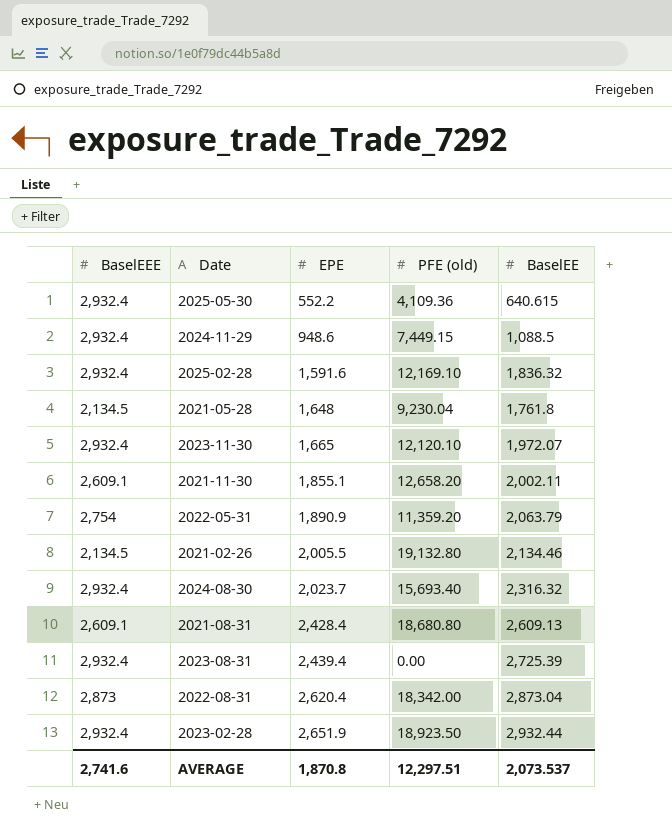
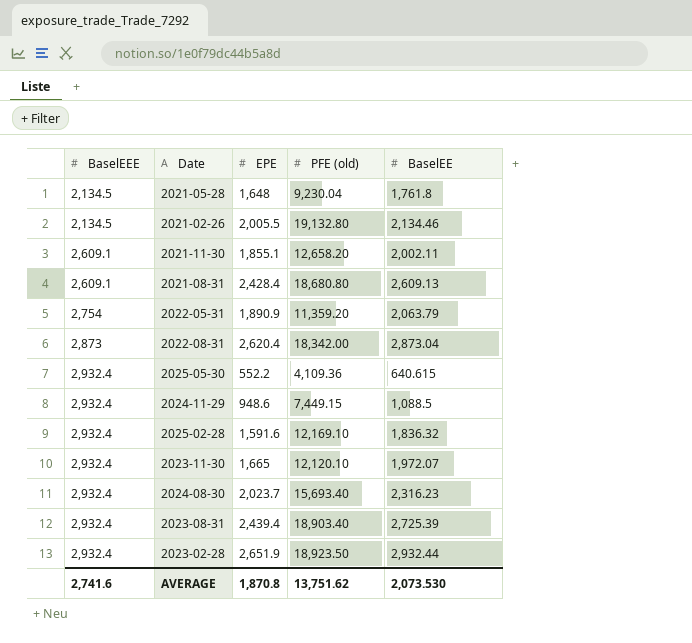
row order: EPE ascending -> BaselEEE ascending
2024-08-30 | BaselEE: 2,316.32 -> 2,316.23
2023-08-31 | PFE (old): 0.00 -> 18,903.40
AVERAGE | PFE (old): 12,297.51 -> 13,751.62
AVERAGE | BaselEE: 2,073.537 -> 2,073.530

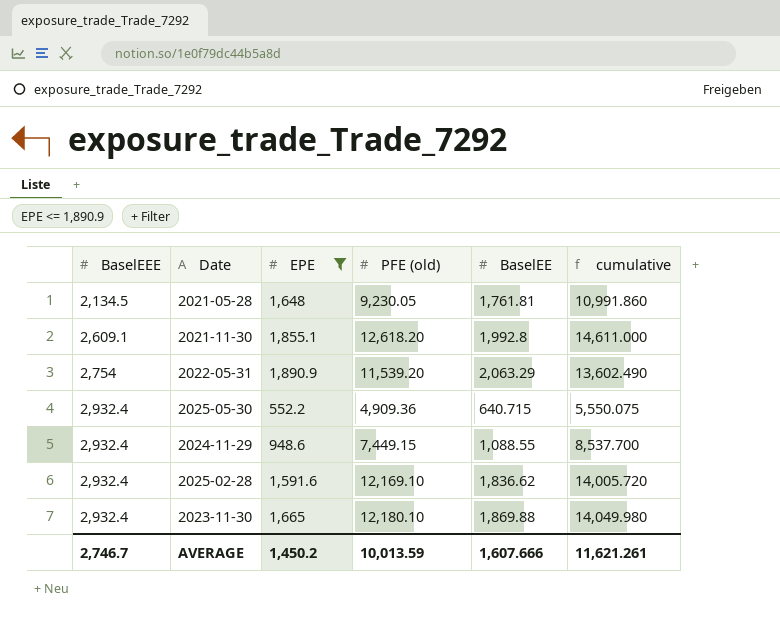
filter: none -> EPE <= 1,890.9
column cumulative | formula: none -> [PFE (old)] + [BaselEE]
2021-05-28 | PFE (old): 9,230.04 -> 9,230.05
2021-05-28 | BaselEE: 1,761.8 -> 1,761.81
2021-11-30 | PFE (old): 12,658.20 -> 12,618.20
2021-11-30 | BaselEE: 2,002.11 -> 1,992.8
2022-05-31 | PFE (old): 11,359.20 -> 11,539.20
2022-05-31 | BaselEE: 2,063.79 -> 2,063.29
2025-05-30 | PFE (old): 4,109.36 -> 4,909.36
2025-05-30 | BaselEE: 640.615 -> 640.715
2024-11-29 | BaselEE: 1,088.5 -> 1,088.55
2025-02-28 | BaselEE: 1,836.32 -> 1,836.62
2023-11-30 | PFE (old): 12,120.10 -> 12,180.10
2023-11-30 | BaselEE: 1,972.07 -> 1,869.88
AVERAGE | BaselEEE: 2,741.6 -> 2,746.7
AVERAGE | EPE: 1,870.8 -> 1,450.2
AVERAGE | PFE (old): 13,751.62 -> 10,013.59
AVERAGE | BaselEE: 2,073.530 -> 1,607.666

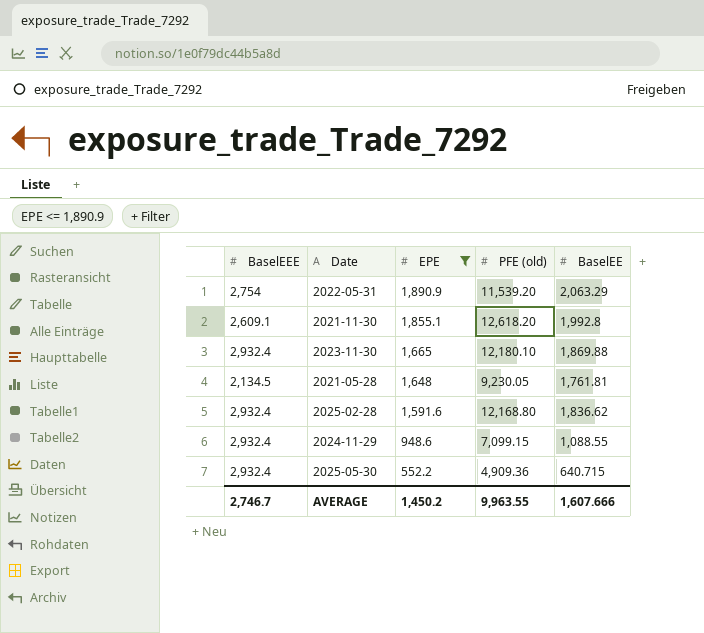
row order: BaselEEE ascending -> EPE descending
column cumulative | formula: [PFE (old)] + [BaselEE] -> none
2025-02-28 | PFE (old): 12,169.10 -> 12,168.80
2024-11-29 | PFE (old): 7,449.15 -> 7,099.15
AVERAGE | PFE (old): 10,013.59 -> 9,963.55

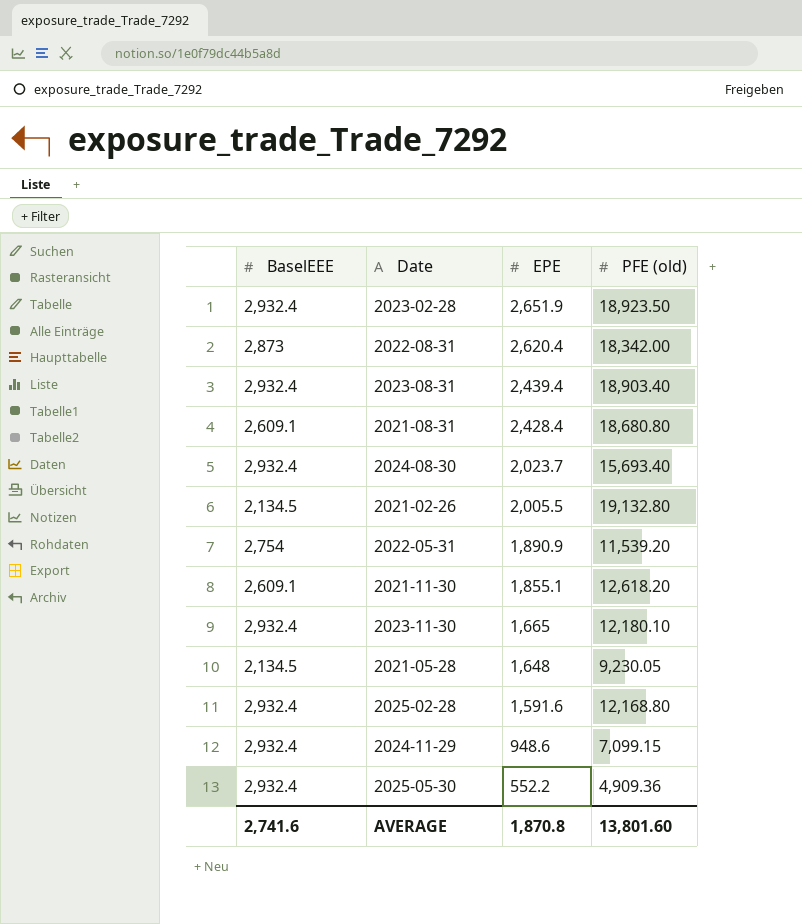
filter: EPE <= 1,890.9 -> none
column BaselEE | position: 5 -> none
AVERAGE | BaselEEE: 2,746.7 -> 2,741.6
AVERAGE | EPE: 1,450.2 -> 1,870.8
AVERAGE | PFE (old): 9,963.55 -> 13,801.60

